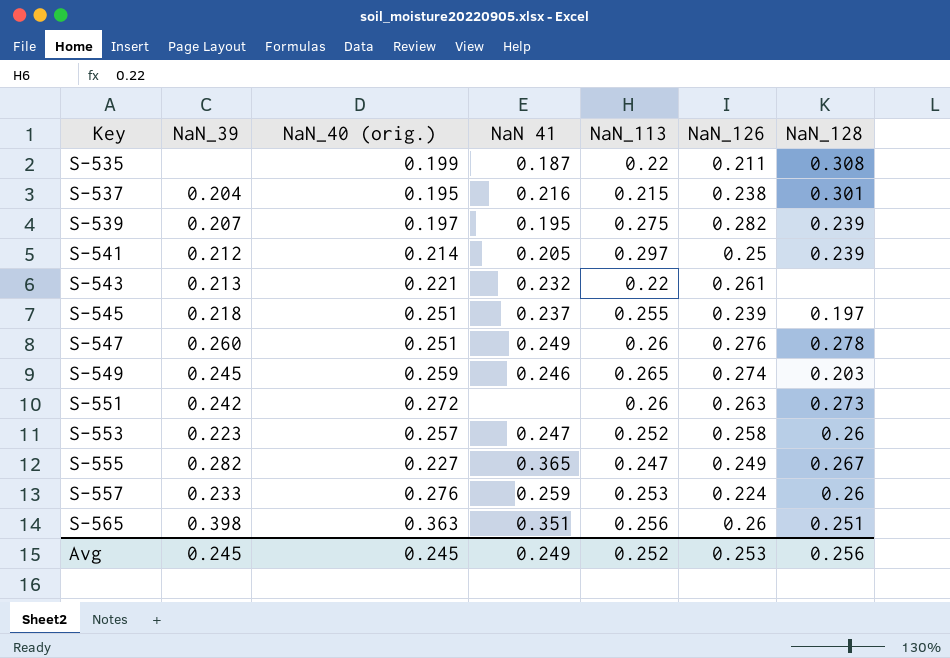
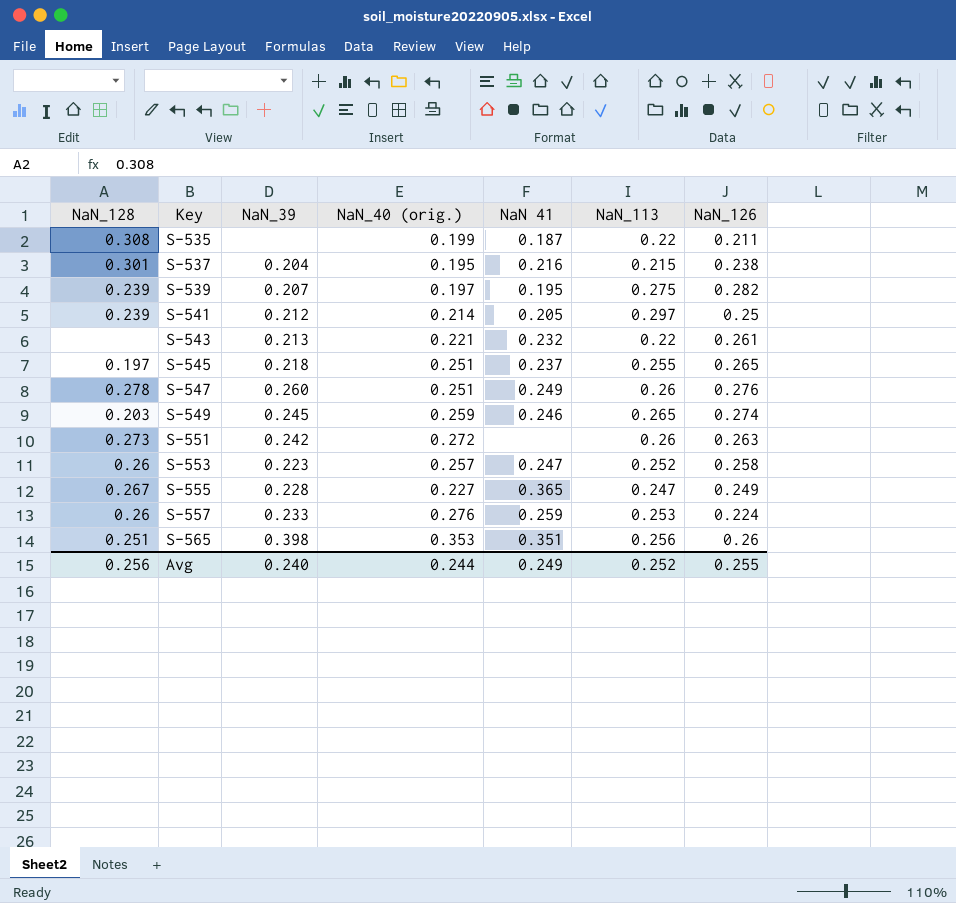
column NaN_128 | position: 7 -> 1
S-545 | NaN_126: 0.239 -> 0.265
S-555 | NaN_39: 0.282 -> 0.228
S-565 | NaN_40 (orig.): 0.363 -> 0.353
Avg | NaN_39: 0.245 -> 0.240
Avg | NaN_40 (orig.): 0.245 -> 0.244
Avg | NaN_126: 0.253 -> 0.255

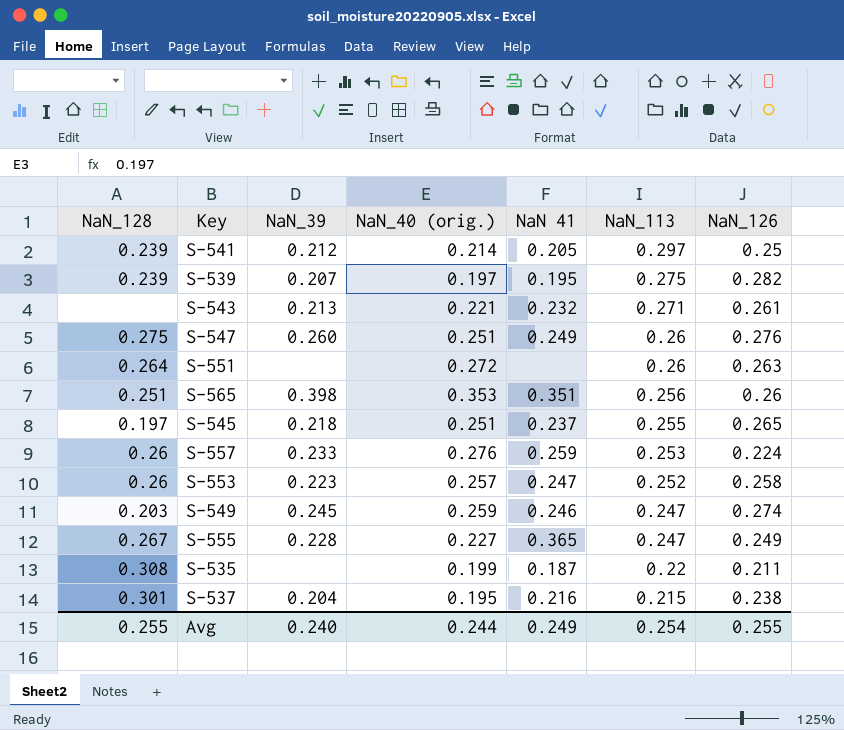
row order: Key ascending -> NaN_113 descending
S-543 | NaN_113: 0.22 -> 0.271
S-547 | NaN_128: 0.278 -> 0.275
S-551 | NaN_128: 0.273 -> 0.264
S-551 | NaN_39: 0.242 -> none
S-549 | NaN_113: 0.265 -> 0.247
Avg | NaN_128: 0.256 -> 0.255
Avg | NaN_113: 0.252 -> 0.254

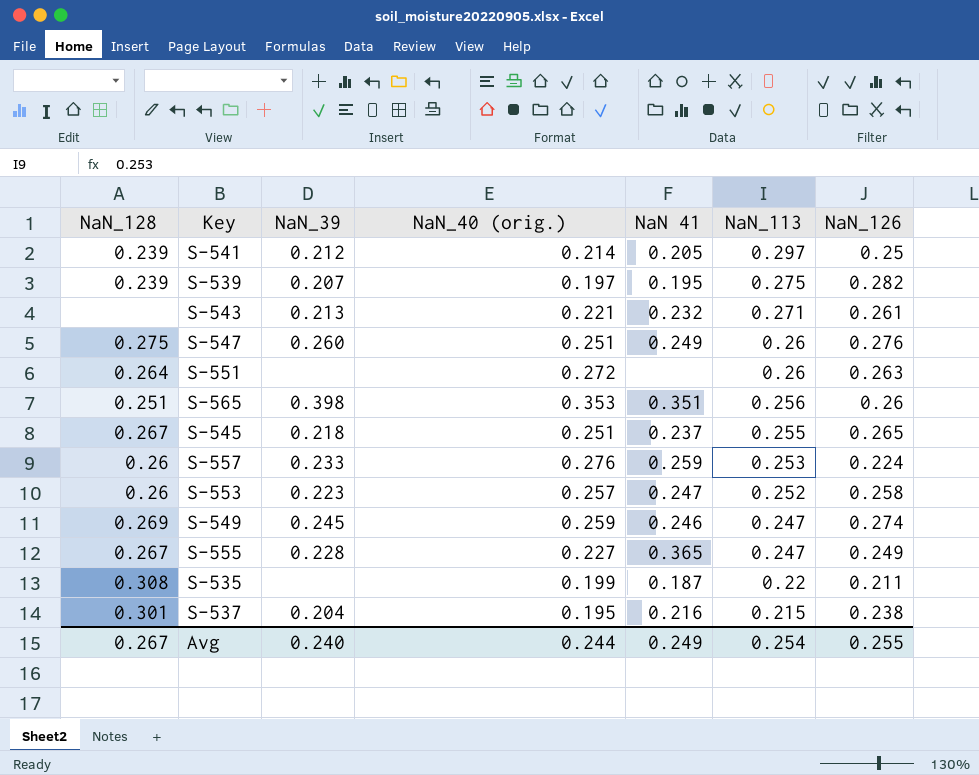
S-545 | NaN_128: 0.197 -> 0.267
S-549 | NaN_128: 0.203 -> 0.269
Avg | NaN_128: 0.255 -> 0.267

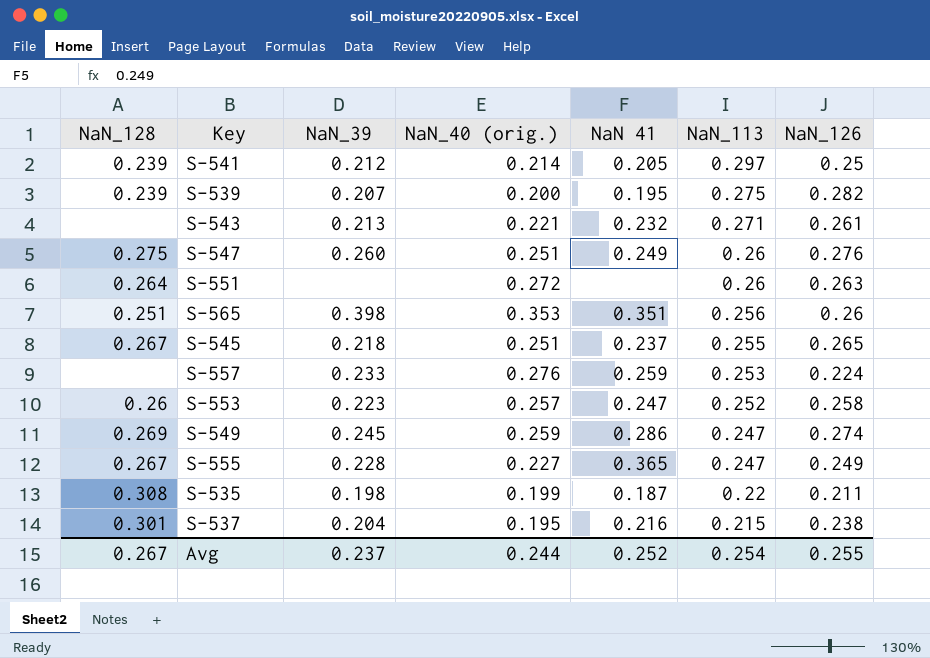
S-539 | NaN_40 (orig.): 0.197 -> 0.200
S-557 | NaN_128: 0.26 -> none
S-549 | NaN 41: 0.246 -> 0.286
S-535 | NaN_39: none -> 0.198
Avg | NaN_39: 0.240 -> 0.237
Avg | NaN 41: 0.249 -> 0.252

